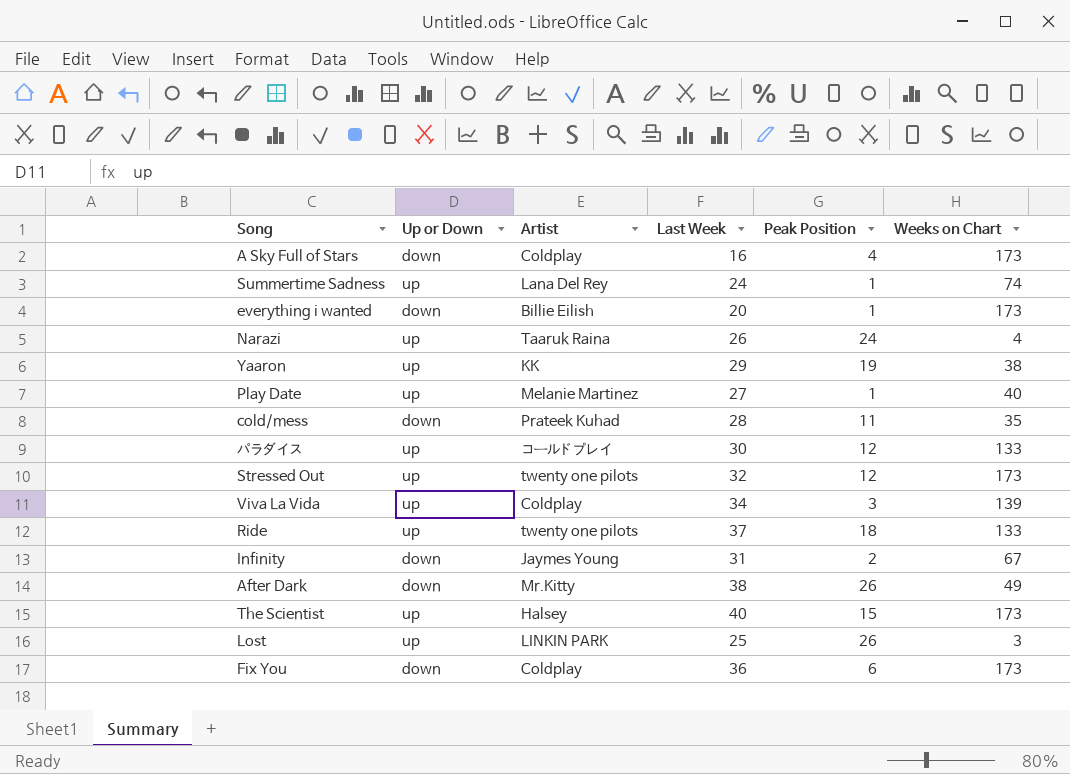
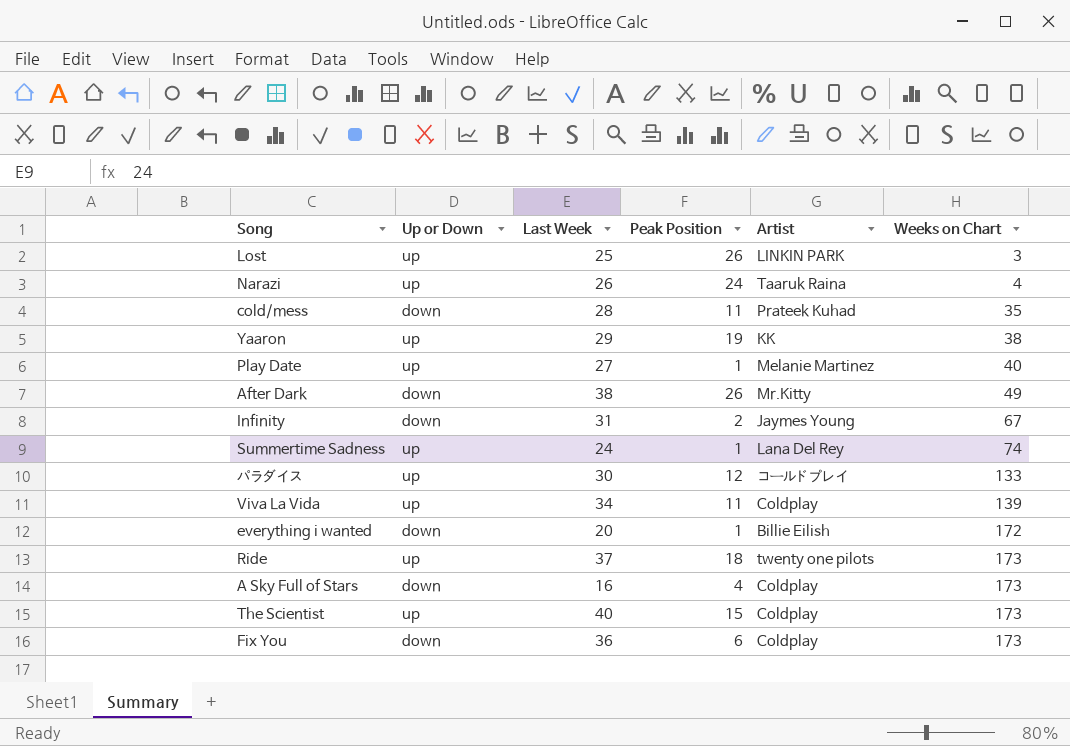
row order: none -> Weeks on Chart ascending
column Artist | position: 3 -> 5
row Stressed Out: up | twenty one pilots | 32 | 12 | 173 -> none
Viva La Vida | Peak Position: 3 -> 11
everything i wanted | Weeks on Chart: 173 -> 172
Ride | Weeks on Chart: 133 -> 173
The Scientist | Artist: Halsey -> Coldplay

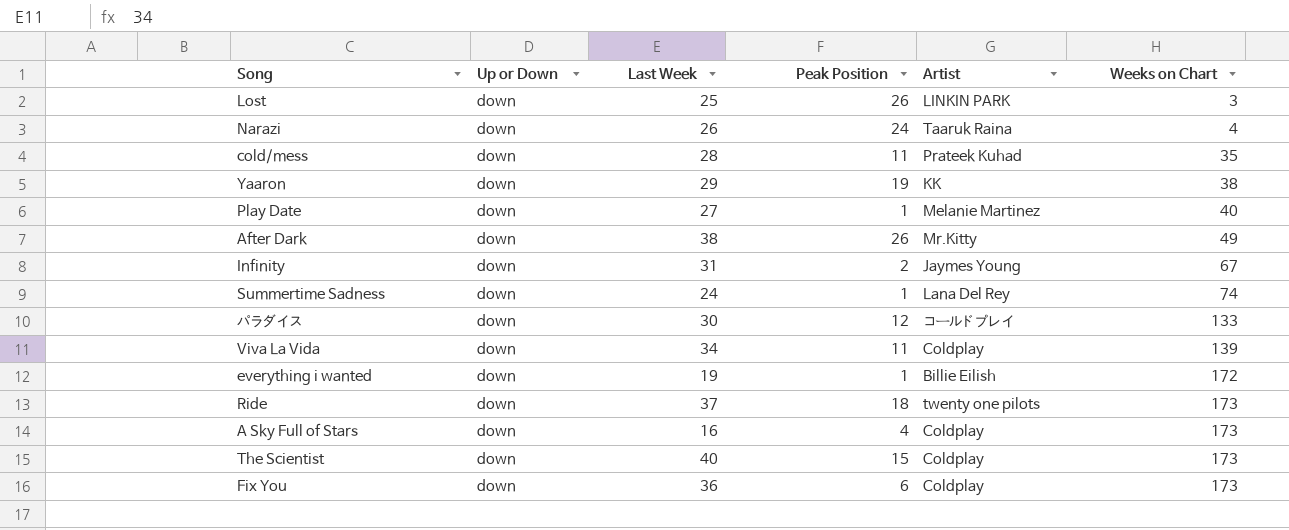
Lost | Up or Down: up -> down
Narazi | Up or Down: up -> down
Yaaron | Up or Down: up -> down
Play Date | Up or Down: up -> down
Summertime Sadness | Up or Down: up -> down
パラダイス | Up or Down: up -> down
Viva La Vida | Up or Down: up -> down
everything i wanted | Last Week: 20 -> 19
Ride | Up or Down: up -> down
The Scientist | Up or Down: up -> down

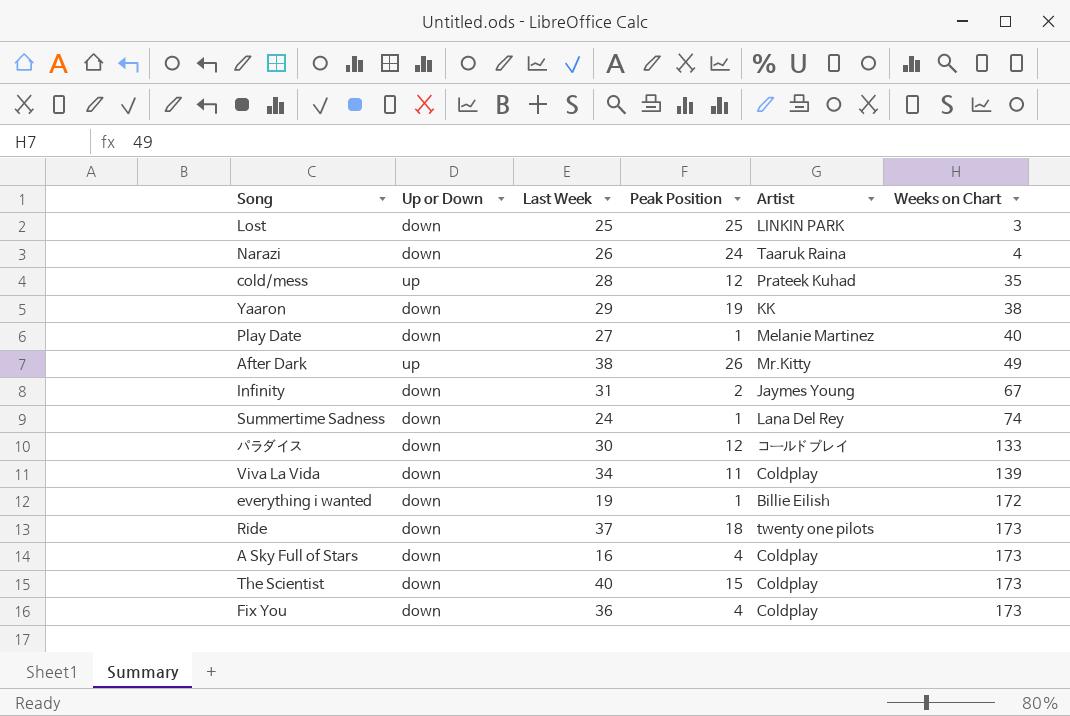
Lost | Peak Position: 26 -> 25
cold/mess | Up or Down: down -> up
cold/mess | Peak Position: 11 -> 12
After Dark | Up or Down: down -> up
Fix You | Peak Position: 6 -> 4

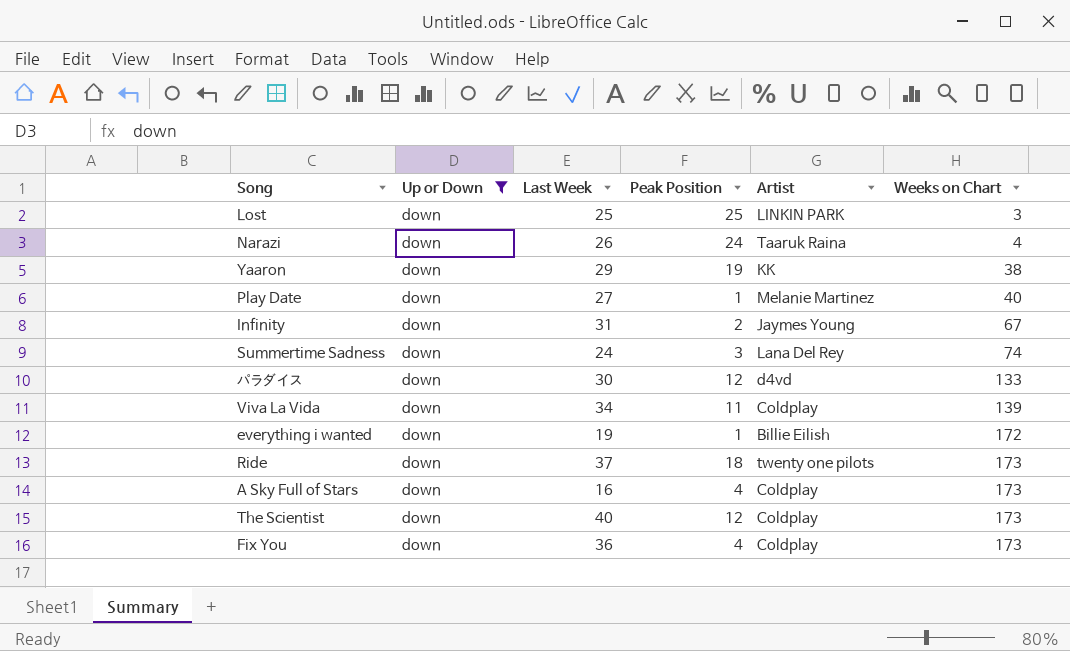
filter: none -> Up or Down = down
Summertime Sadness | Peak Position: 1 -> 3
パラダイス | Artist: コールドプレイ -> d4vd
The Scientist | Peak Position: 15 -> 12

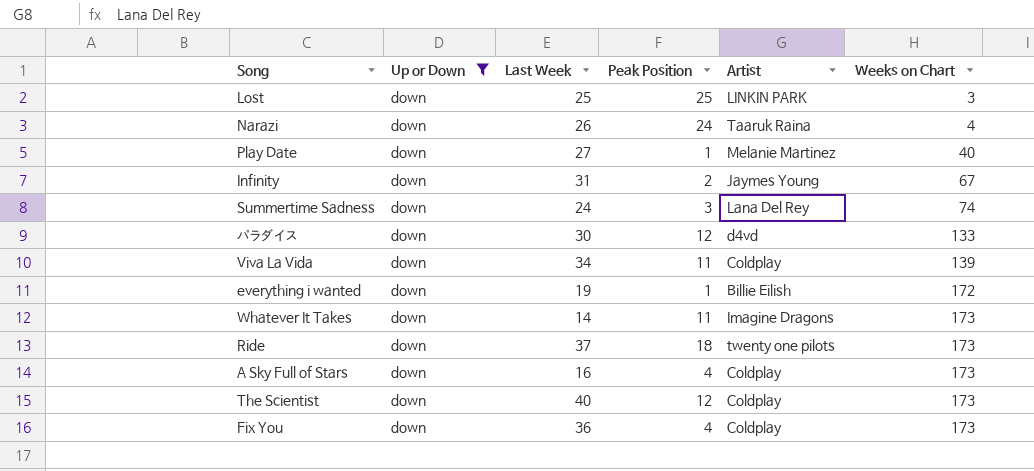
row Yaaron: down | 29 | 19 | KK | 38 -> none
row Whatever It Takes: none -> down | 14 | 11 | Imagine Dragons | 173

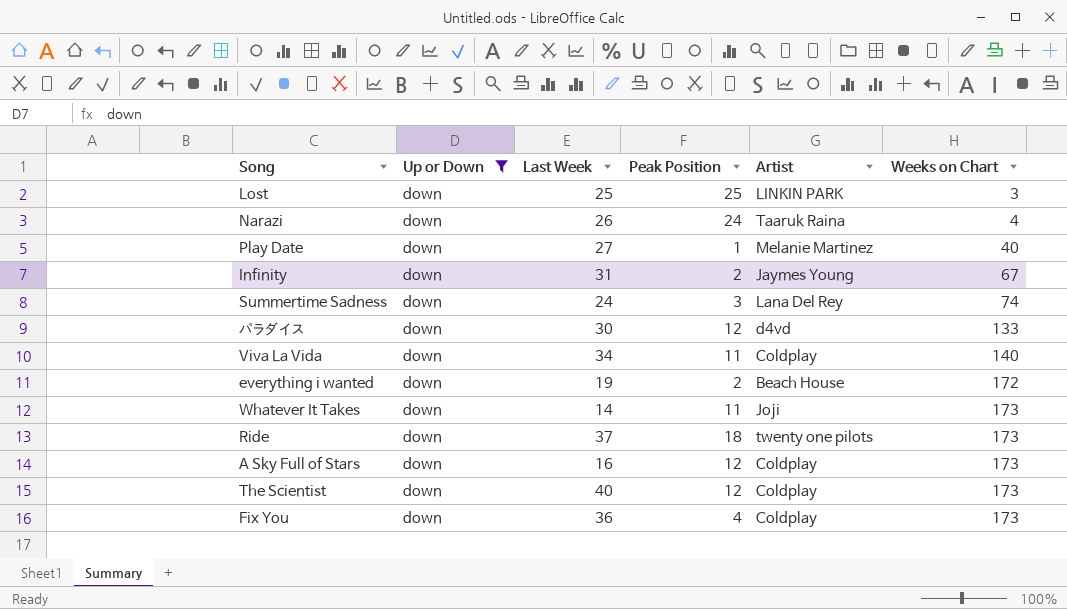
Viva La Vida | Weeks on Chart: 139 -> 140
everything i wanted | Peak Position: 1 -> 2
everything i wanted | Artist: Billie Eilish -> Beach House
Whatever It Takes | Artist: Imagine Dragons -> Joji
A Sky Full of Stars | Peak Position: 4 -> 12

